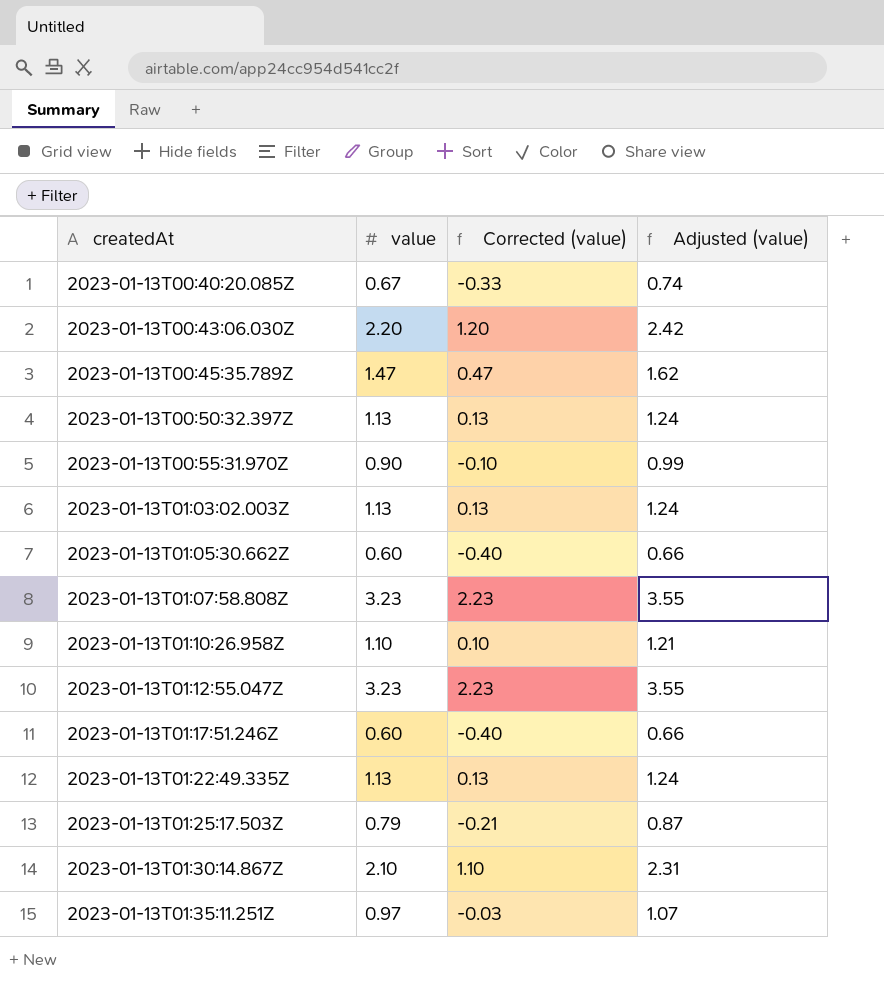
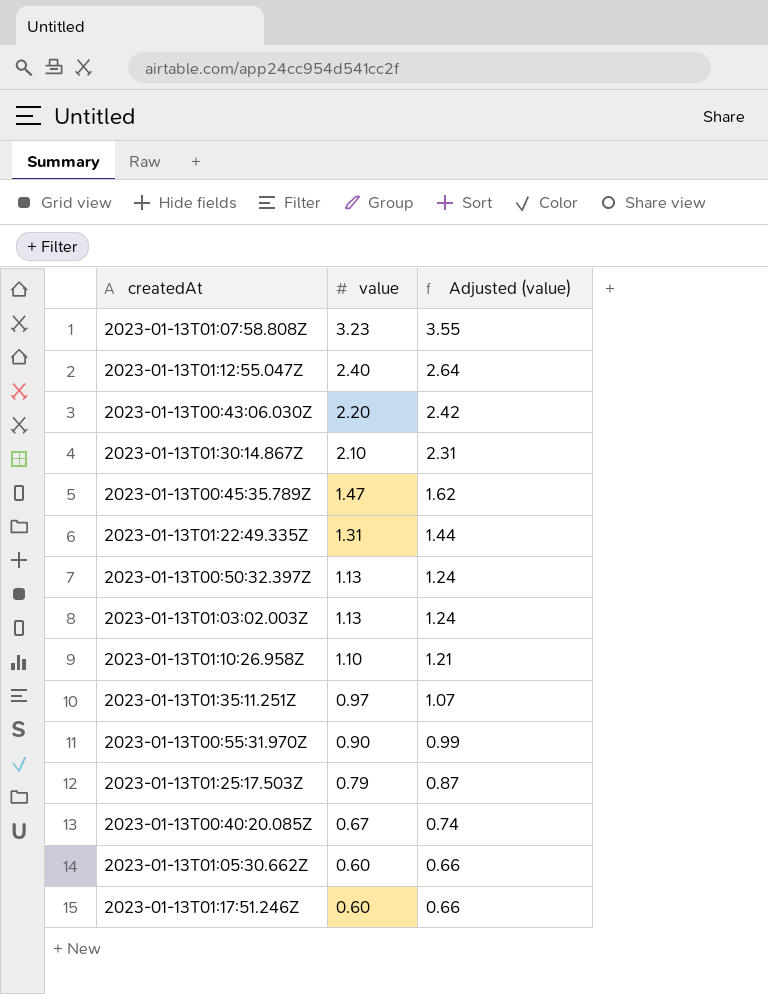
row order: createdAt ascending -> value descending
column Corrected (value) | formula: [value] - 1 -> none
2023-01-13T01:12:55.047Z | value: 3.23 -> 2.40
2023-01-13T01:12:55.047Z | Adjusted (value): 3.55 -> 2.64
2023-01-13T01:22:49.335Z | value: 1.13 -> 1.31
2023-01-13T01:22:49.335Z | Adjusted (value): 1.24 -> 1.44

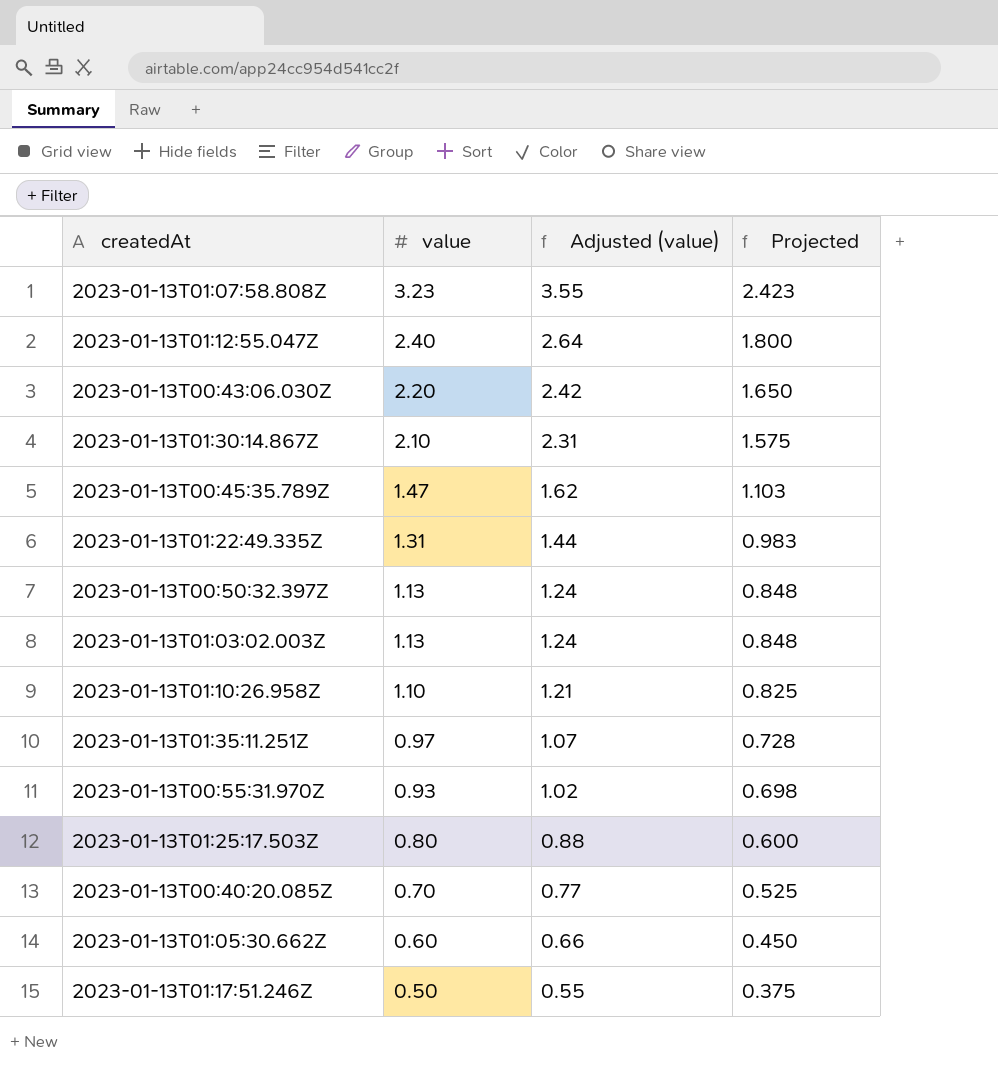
column Projected | formula: none -> [value] * 0.75
2023-01-13T00:55:31.970Z | value: 0.90 -> 0.93
2023-01-13T00:55:31.970Z | Adjusted (value): 0.99 -> 1.02
2023-01-13T01:25:17.503Z | value: 0.79 -> 0.80
2023-01-13T01:25:17.503Z | Adjusted (value): 0.87 -> 0.88
2023-01-13T00:40:20.085Z | value: 0.67 -> 0.70
2023-01-13T00:40:20.085Z | Adjusted (value): 0.74 -> 0.77
2023-01-13T01:17:51.246Z | value: 0.60 -> 0.50
2023-01-13T01:17:51.246Z | Adjusted (value): 0.66 -> 0.55

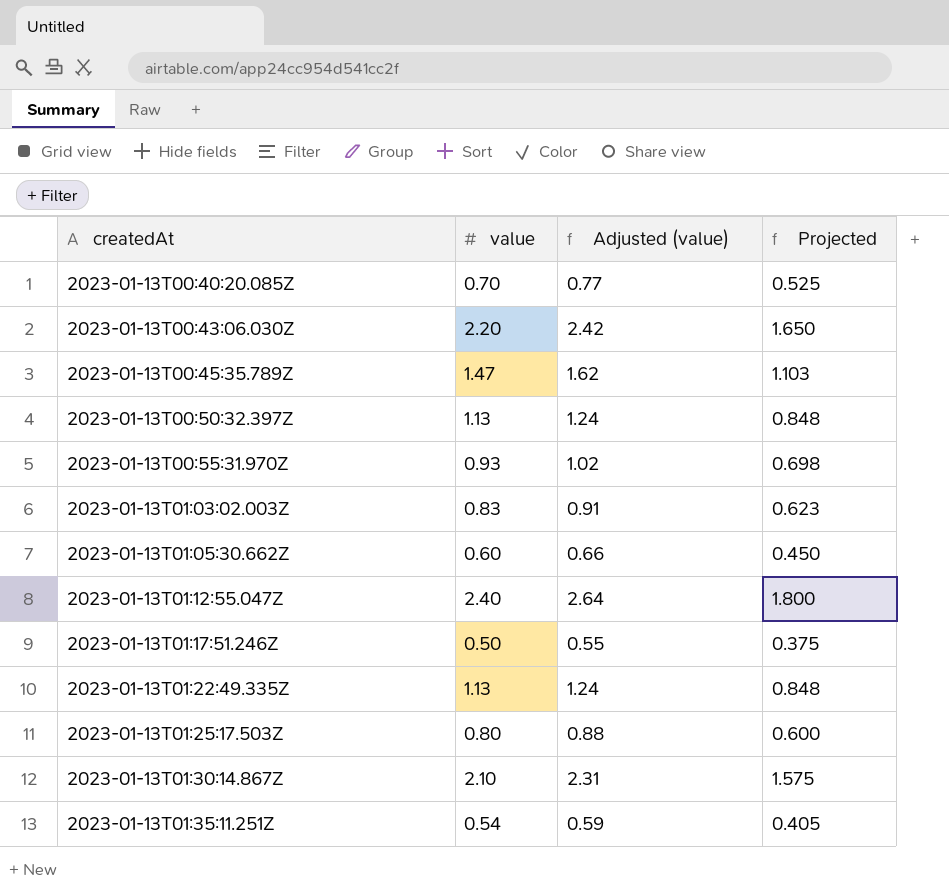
row order: value descending -> createdAt ascending
row 2023-01-13T01:07:58.808Z: 3.23 | 3.55 | 2.423 -> none
row 2023-01-13T01:10:26.958Z: 1.10 | 1.21 | 0.825 -> none
2023-01-13T01:03:02.003Z | value: 1.13 -> 0.83
2023-01-13T01:03:02.003Z | Adjusted (value): 1.24 -> 0.91
2023-01-13T01:03:02.003Z | Projected: 0.848 -> 0.623
2023-01-13T01:22:49.335Z | value: 1.31 -> 1.13
2023-01-13T01:22:49.335Z | Adjusted (value): 1.44 -> 1.24
2023-01-13T01:22:49.335Z | Projected: 0.983 -> 0.848
2023-01-13T01:35:11.251Z | value: 0.97 -> 0.54
2023-01-13T01:35:11.251Z | Adjusted (value): 1.07 -> 0.59
2023-01-13T01:35:11.251Z | Projected: 0.728 -> 0.405

